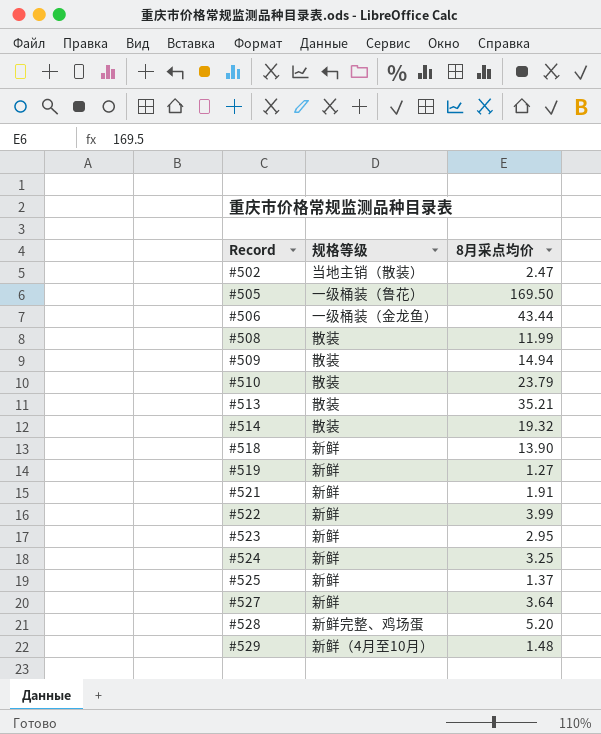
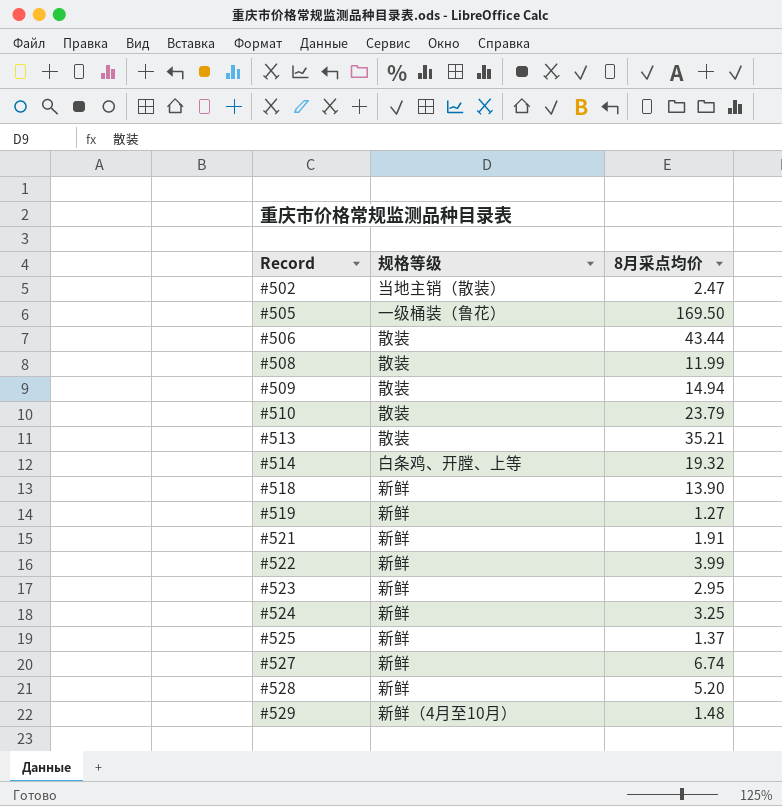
#506 | 规格等级: 一级桶装（金龙鱼） -> 散装
#514 | 规格等级: 散装 -> 白条鸡、开膛、上等
#527 | 8月采点均价: 3.64 -> 6.74
#528 | 规格等级: 新鲜完整、鸡场蛋 -> 新鲜

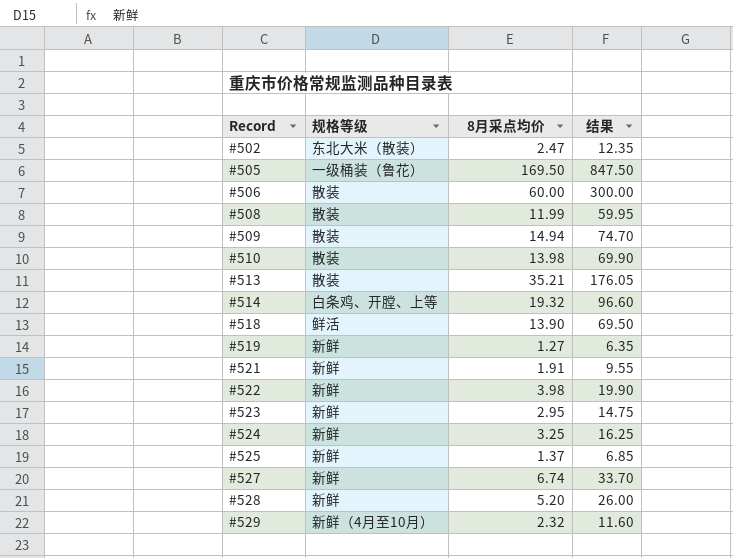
column 结果 | formula: none -> [8月采点均价] * 5
#502 | 规格等级: 当地主销（散装） -> 东北大米（散装）
#506 | 8月采点均价: 43.44 -> 60.00
#510 | 8月采点均价: 23.79 -> 13.98
#518 | 规格等级: 新鲜 -> 鲜活
#522 | 8月采点均价: 3.99 -> 3.98
#529 | 8月采点均价: 1.48 -> 2.32

